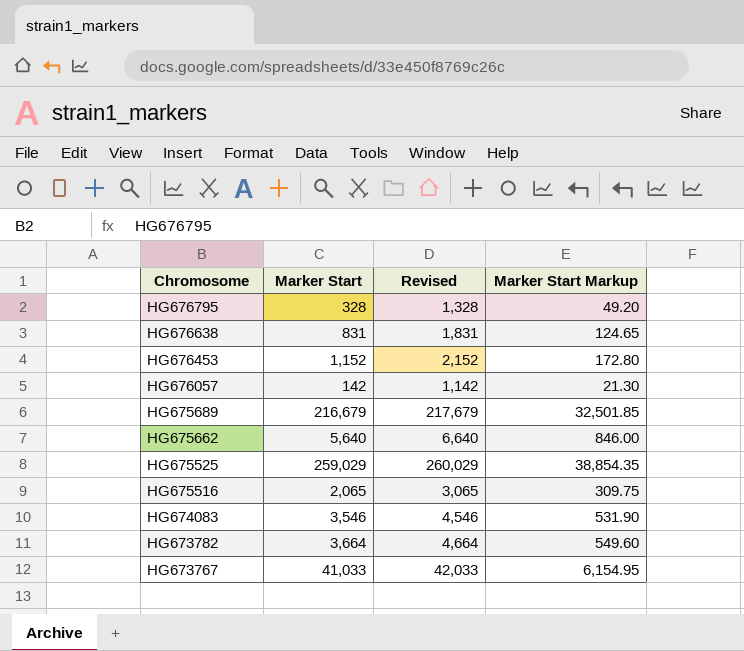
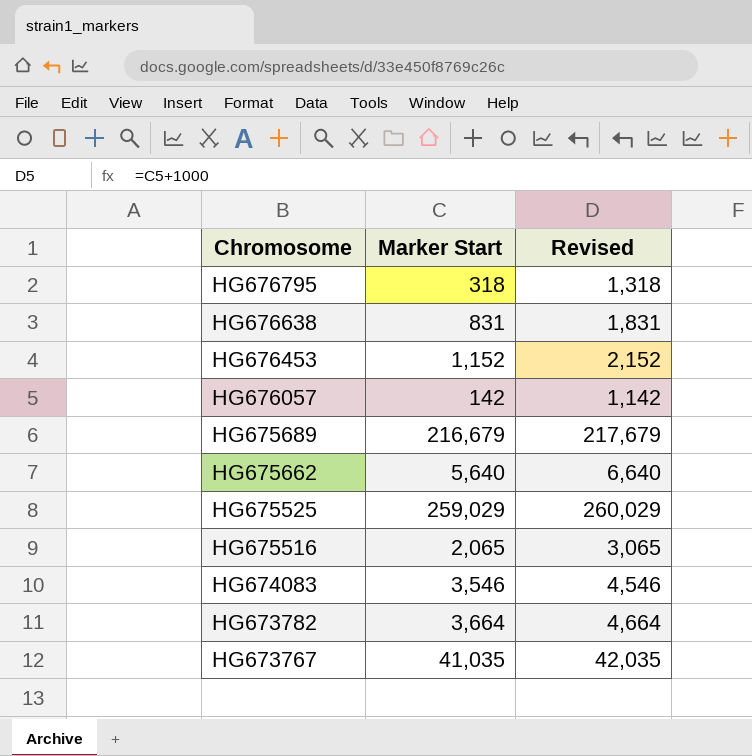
column Marker Start Markup | formula: [Marker Start] * 0.15 -> none
HG676795 | Marker Start: 328 -> 318
HG676795 | Revised: 1,328 -> 1,318
HG673767 | Marker Start: 41,033 -> 41,035
HG673767 | Revised: 42,033 -> 42,035

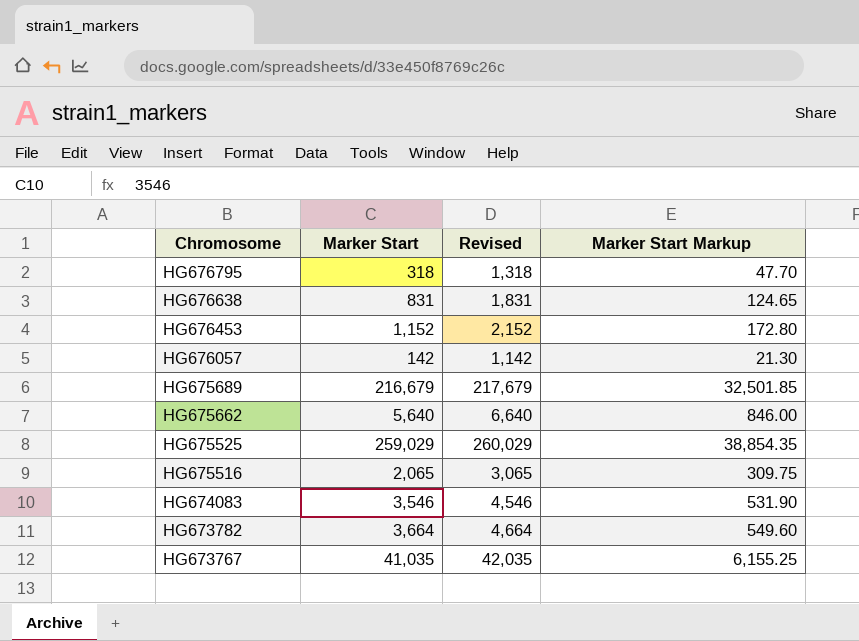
column Marker Start Markup | formula: none -> [Marker Start] * 0.15

